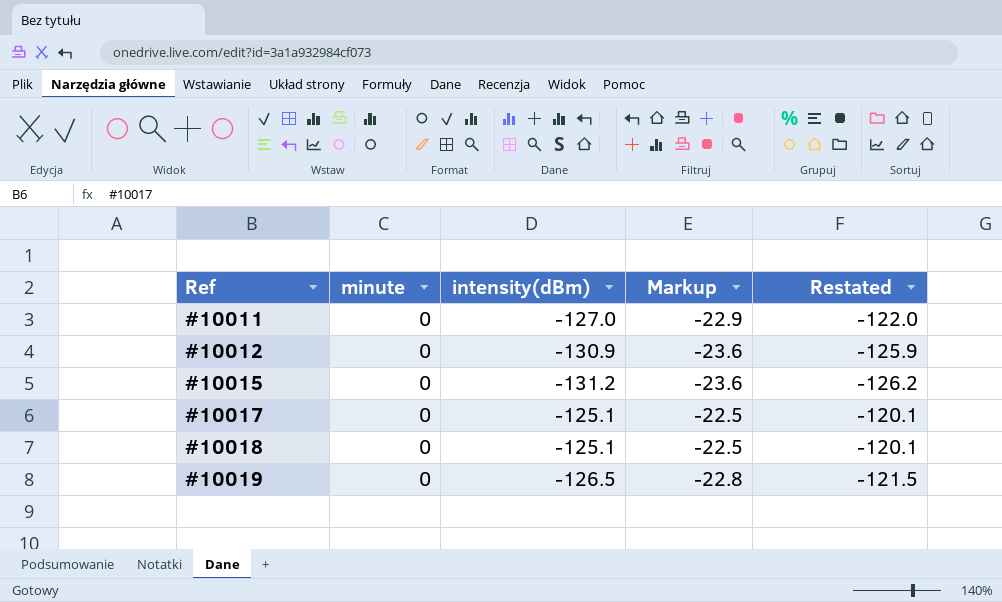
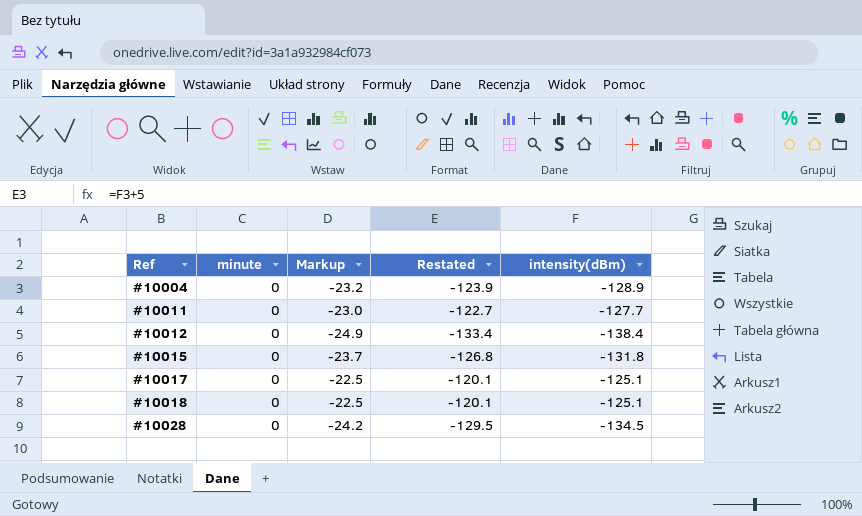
column intensity(dBm) | position: 3 -> 5
row #10019: 0 | -126.5 | -22.8 | -121.5 -> none
row #10004: none -> 0 | -23.2 | -123.9 | -128.9
#10011 | Markup: -22.9 -> -23.0
#10011 | Restated: -122.0 -> -122.7
#10011 | intensity(dBm): -127.0 -> -127.7
#10012 | Markup: -23.6 -> -24.9
#10012 | Restated: -125.9 -> -133.4
#10012 | intensity(dBm): -130.9 -> -138.4
#10015 | Markup: -23.6 -> -23.7
#10015 | Restated: -126.2 -> -126.8
#10015 | intensity(dBm): -131.2 -> -131.8
row #10028: none -> 0 | -24.2 | -129.5 | -134.5

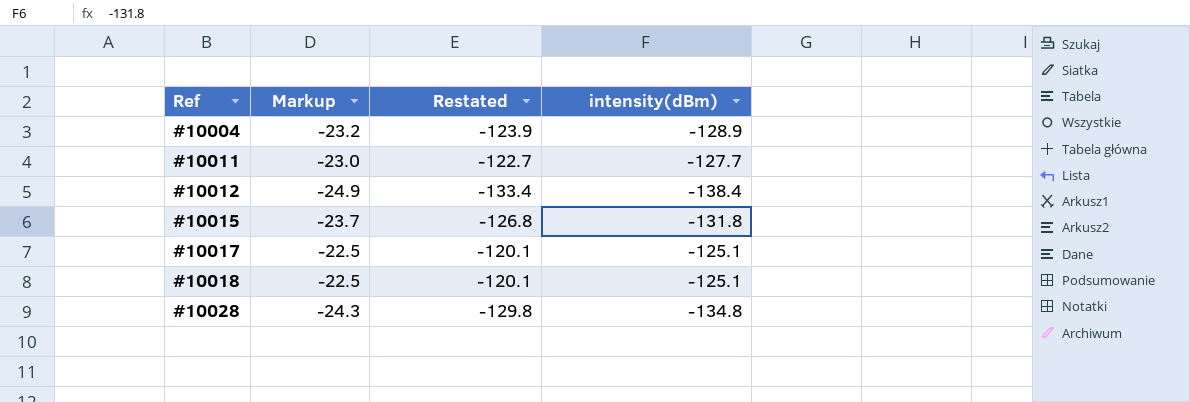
column minute | position: 2 -> none
#10028 | Markup: -24.2 -> -24.3
#10028 | Restated: -129.5 -> -129.8
#10028 | intensity(dBm): -134.5 -> -134.8

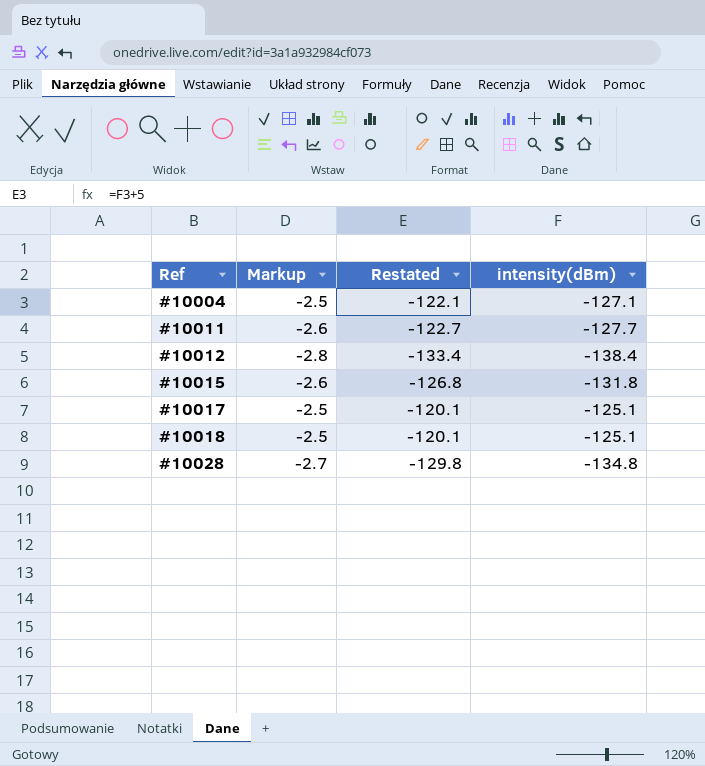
column Markup | formula: [intensity(dBm)] * 0.18 -> [intensity(dBm)] * 0.02
#10004 | Restated: -123.9 -> -122.1
#10004 | intensity(dBm): -128.9 -> -127.1

